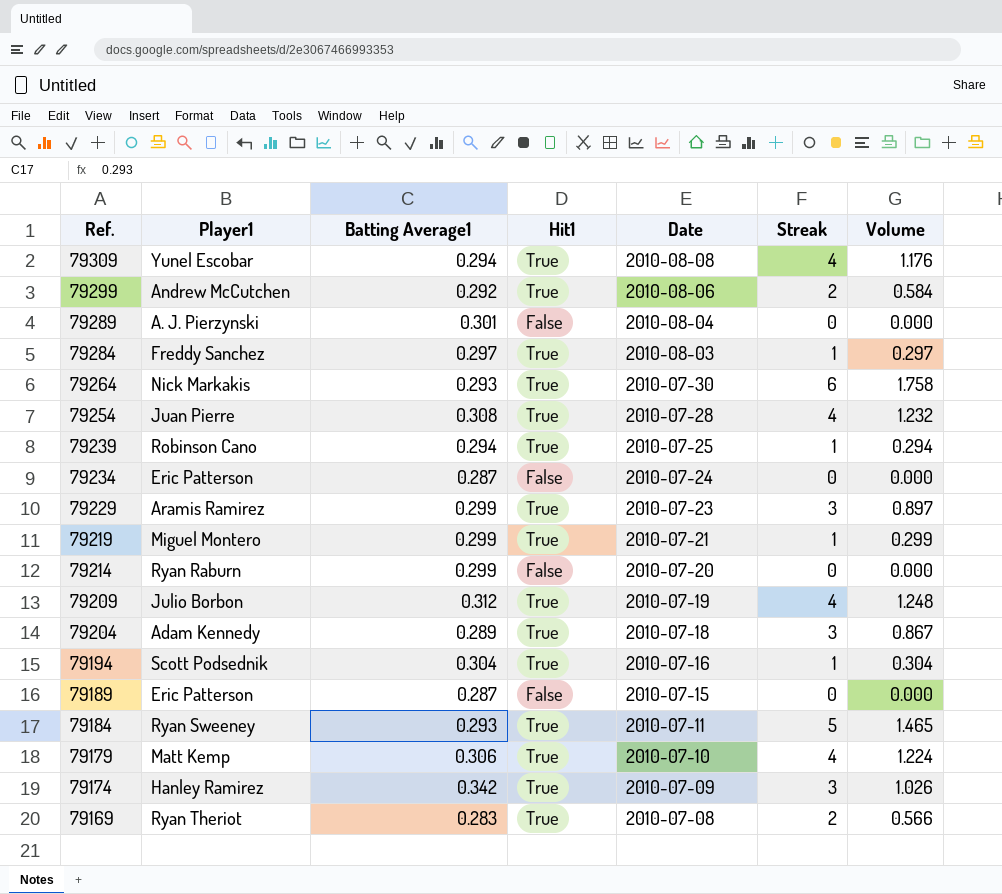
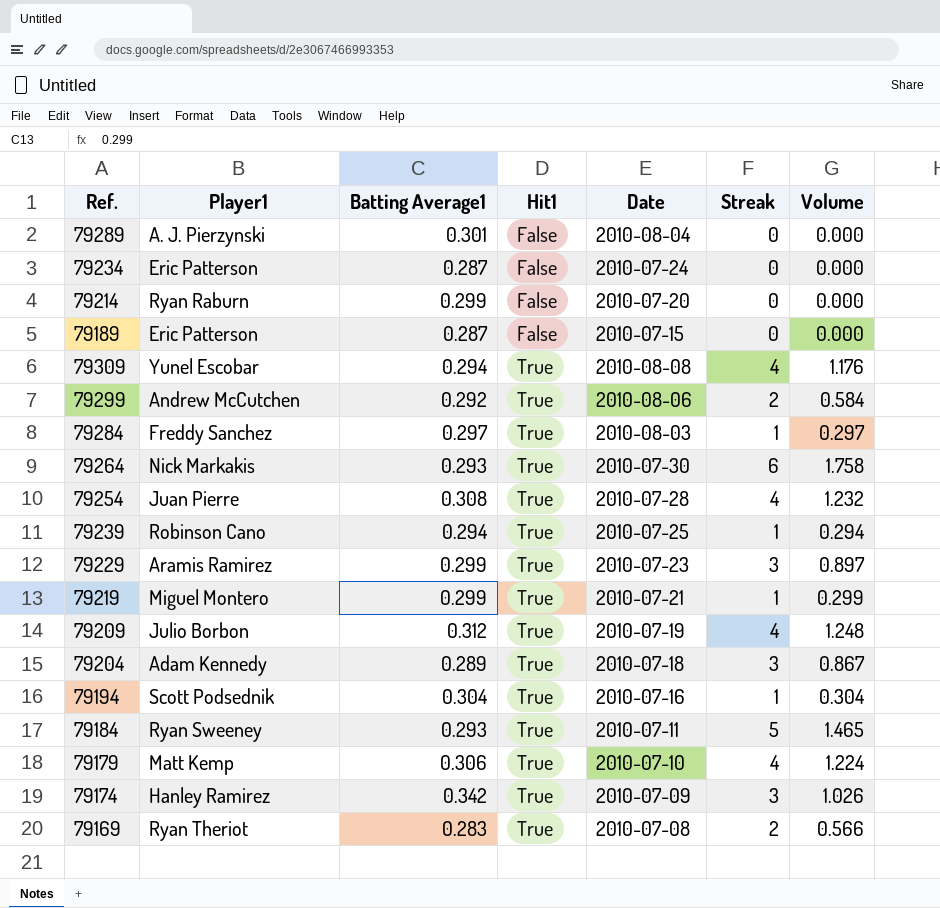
row order: Ref. descending -> Hit1 ascending

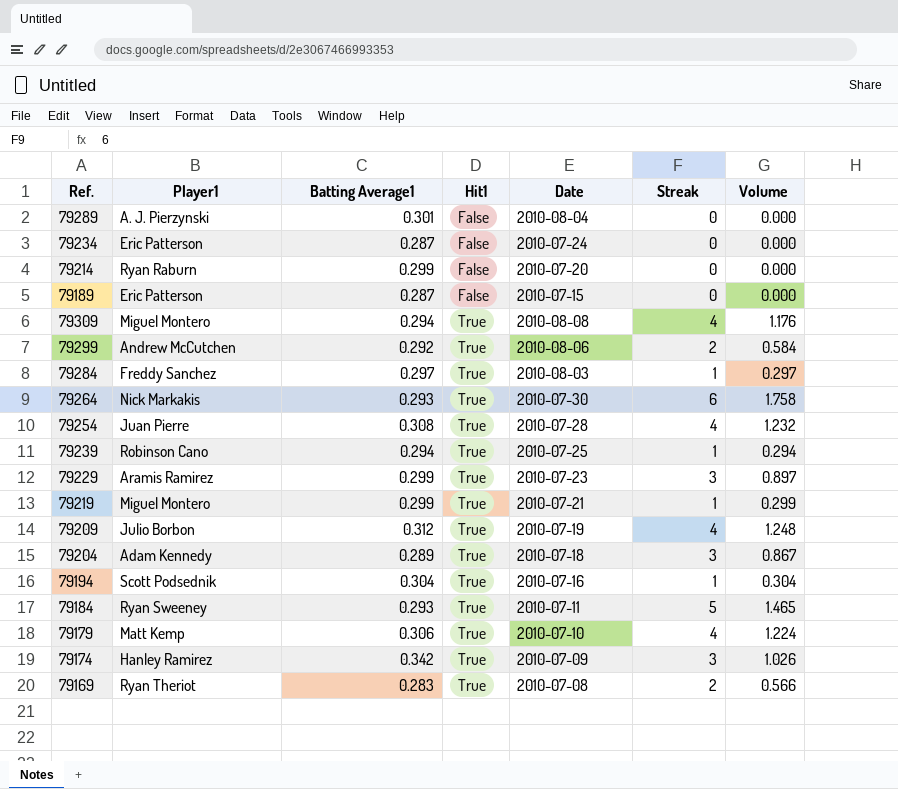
79309 | Player1: Yunel Escobar -> Miguel Montero

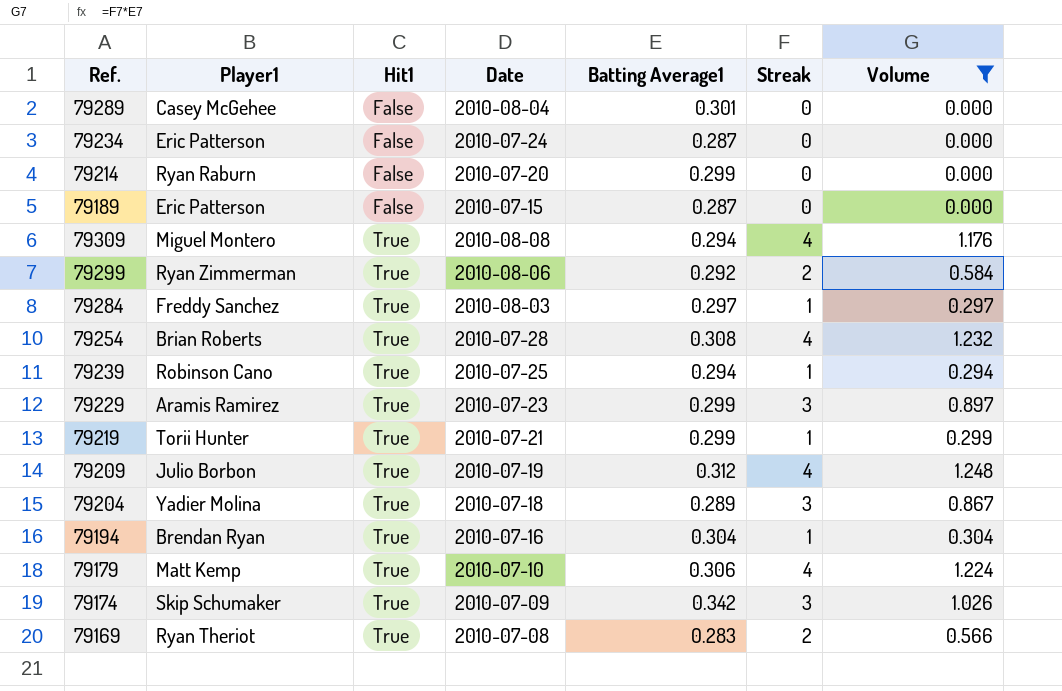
filter: none -> Volume <= 1.248
column Batting Average1 | position: 3 -> 5
79289 | Player1: A. J. Pierzynski -> Casey McGehee
79299 | Player1: Andrew McCutchen -> Ryan Zimmerman
79254 | Player1: Juan Pierre -> Brian Roberts
79219 | Player1: Miguel Montero -> Torii Hunter
79204 | Player1: Adam Kennedy -> Yadier Molina
79194 | Player1: Scott Podsednik -> Brendan Ryan
79174 | Player1: Hanley Ramirez -> Skip Schumaker

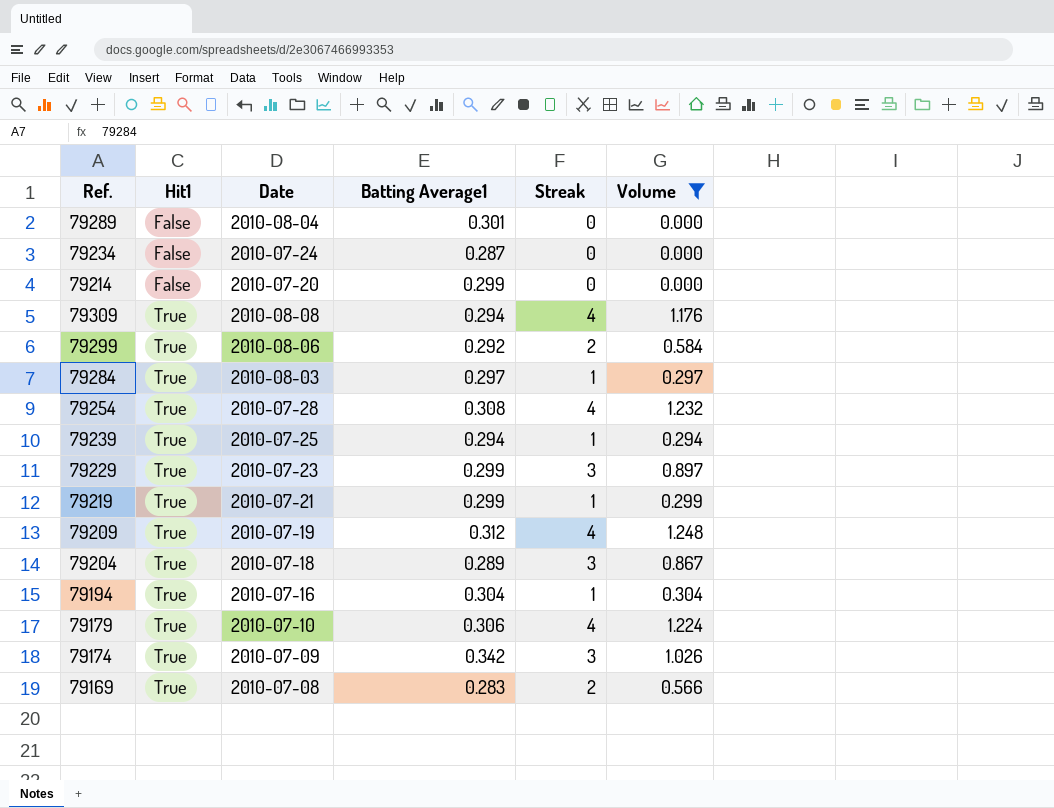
column Player1 | position: 2 -> none
row 79189: Eric Patterson | False | 2010-07-15 | 0.287 | 0 | 0.000 -> none

